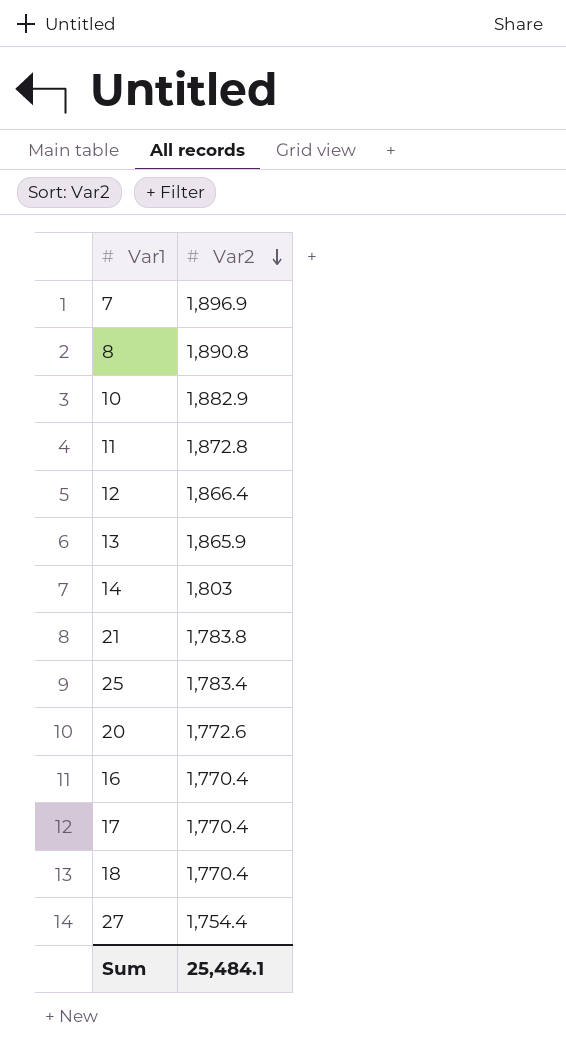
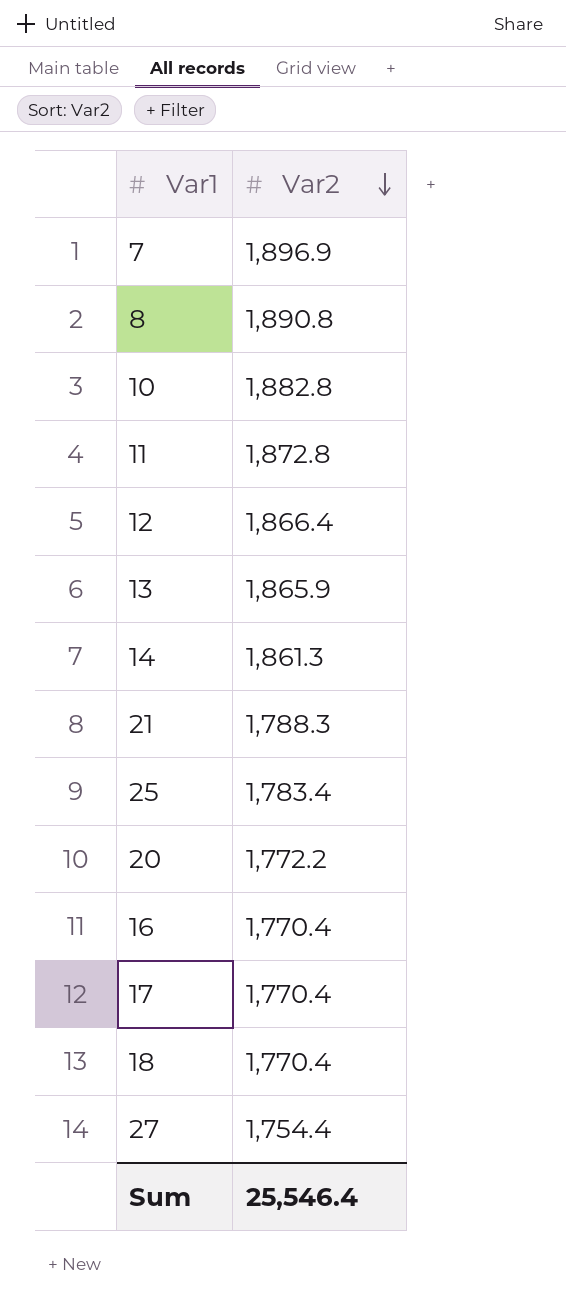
10 | Var2: 1,882.9 -> 1,882.8
14 | Var2: 1,803 -> 1,861.3
21 | Var2: 1,783.8 -> 1,788.3
20 | Var2: 1,772.6 -> 1,772.2
Sum | Var2: 25,484.1 -> 25,546.4

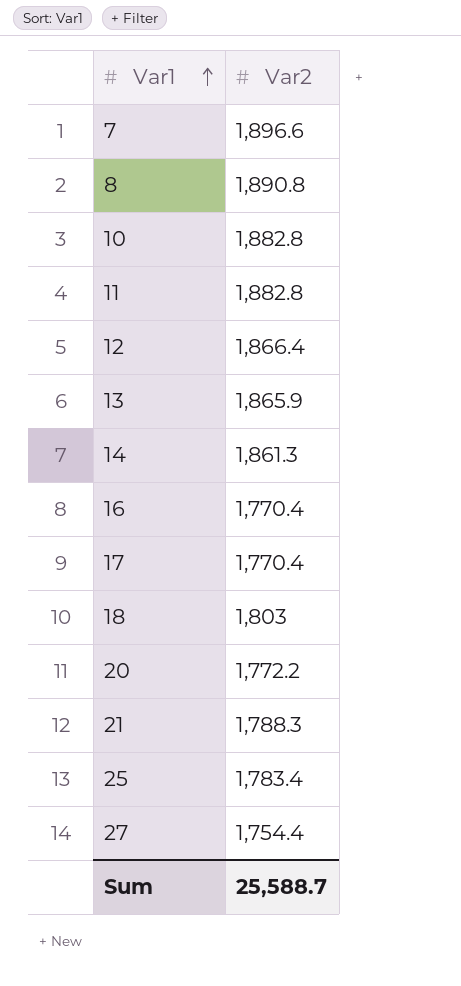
row order: Var2 descending -> Var1 ascending
7 | Var2: 1,896.9 -> 1,896.6
11 | Var2: 1,872.8 -> 1,882.8
18 | Var2: 1,770.4 -> 1,803
Sum | Var2: 25,546.4 -> 25,588.7

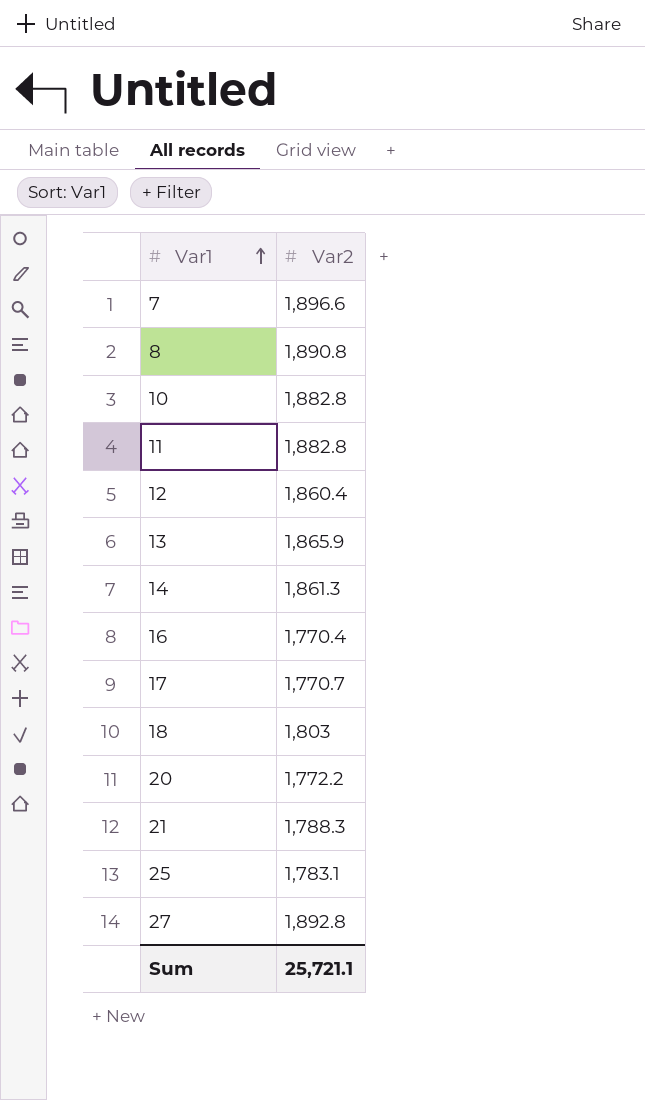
12 | Var2: 1,866.4 -> 1,860.4
17 | Var2: 1,770.4 -> 1,770.7
25 | Var2: 1,783.4 -> 1,783.1
27 | Var2: 1,754.4 -> 1,892.8
Sum | Var2: 25,588.7 -> 25,721.1

